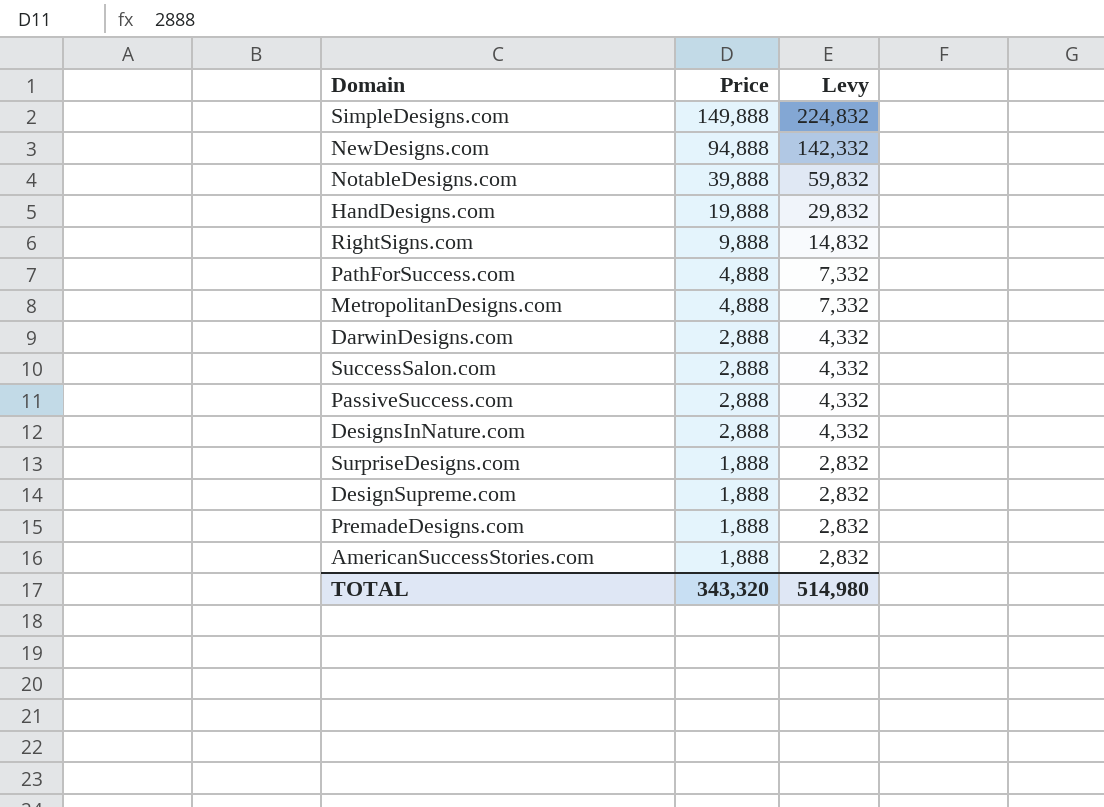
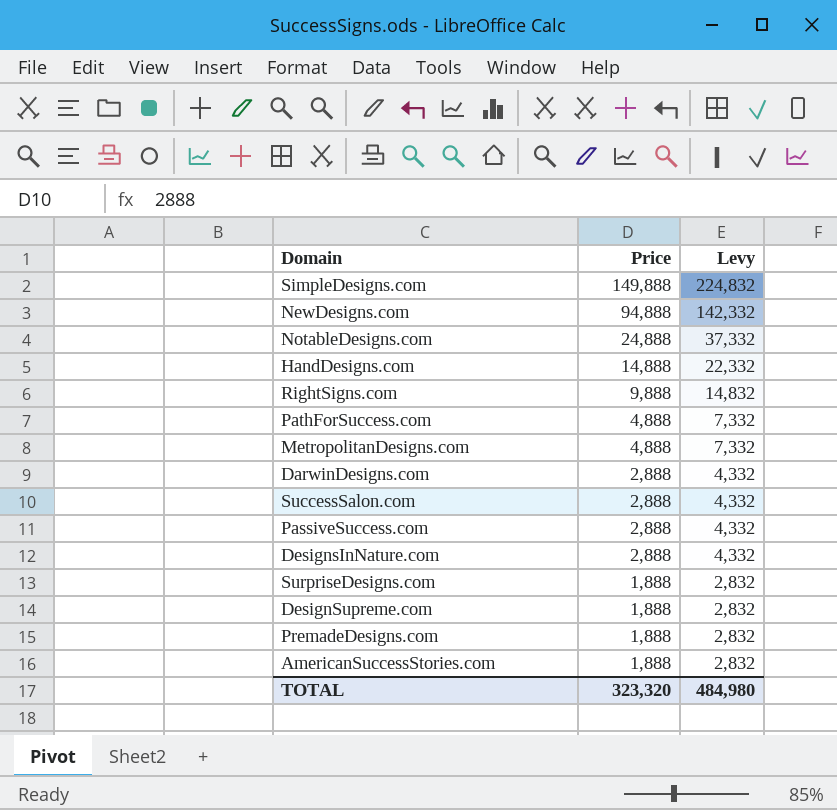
NotableDesigns.com | Price: 39,888 -> 24,888
NotableDesigns.com | Levy: 59,832 -> 37,332
HandDesigns.com | Price: 19,888 -> 14,888
HandDesigns.com | Levy: 29,832 -> 22,332
TOTAL | Price: 343,320 -> 323,320
TOTAL | Levy: 514,980 -> 484,980

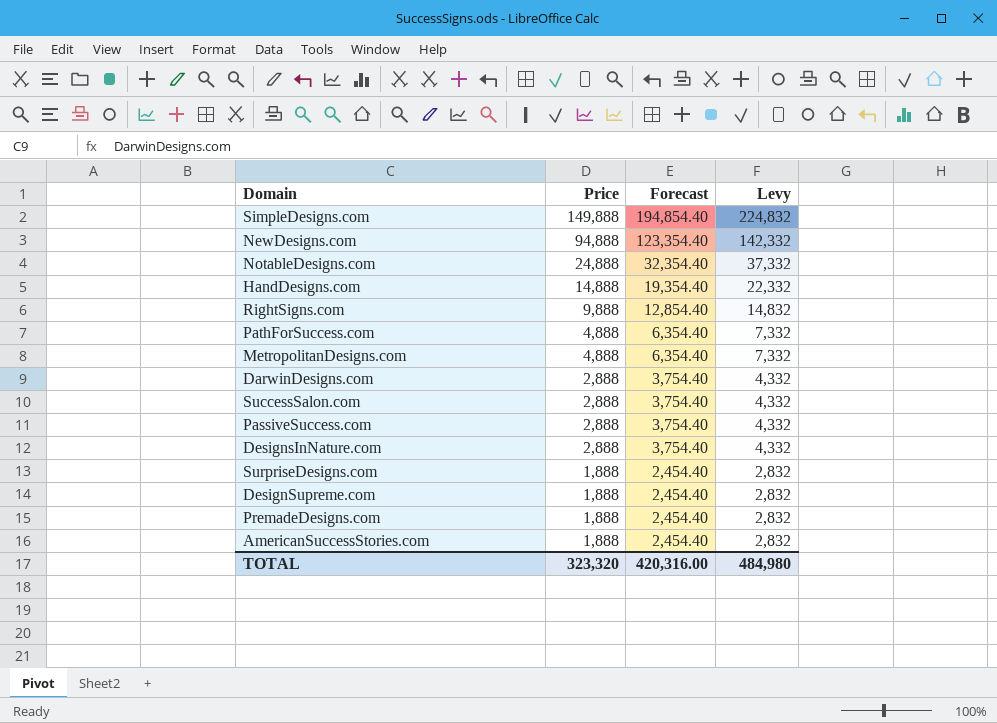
column Forecast | formula: none -> [Price] * 1.3

